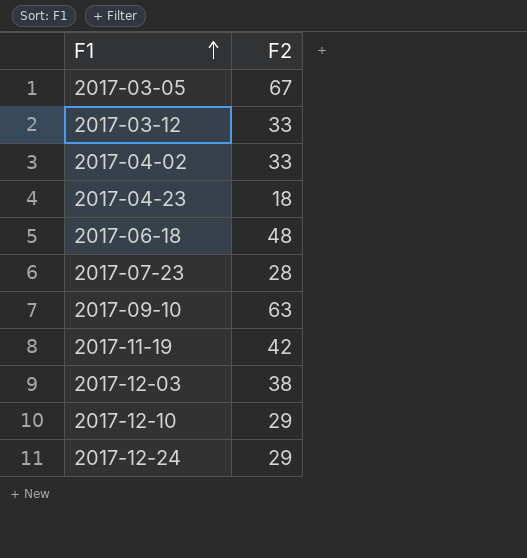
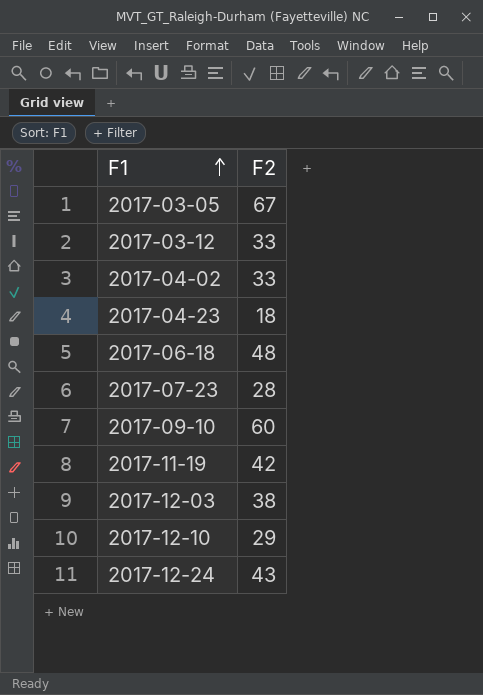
2017-09-10 | F2: 63 -> 60
2017-12-24 | F2: 29 -> 43

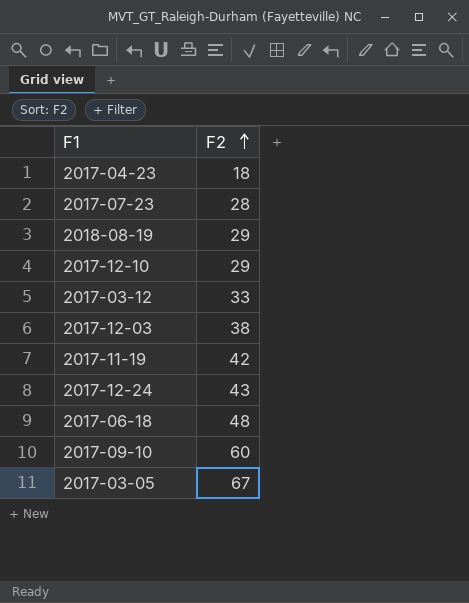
row order: F1 ascending -> F2 ascending
row 2017-04-02: 33 -> none
row 2018-08-19: none -> 29

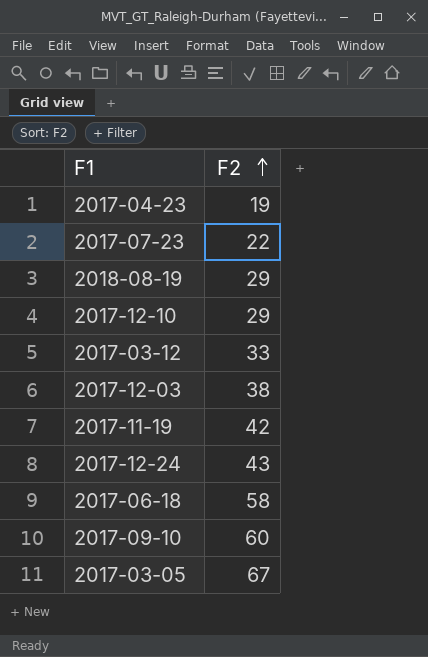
2017-04-23 | F2: 18 -> 19
2017-07-23 | F2: 28 -> 22
2017-06-18 | F2: 48 -> 58

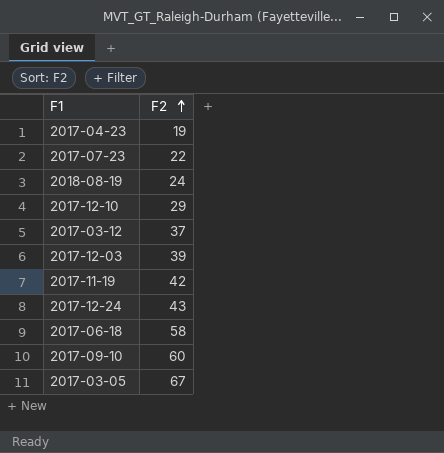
2018-08-19 | F2: 29 -> 24
2017-03-12 | F2: 33 -> 37
2017-12-03 | F2: 38 -> 39

